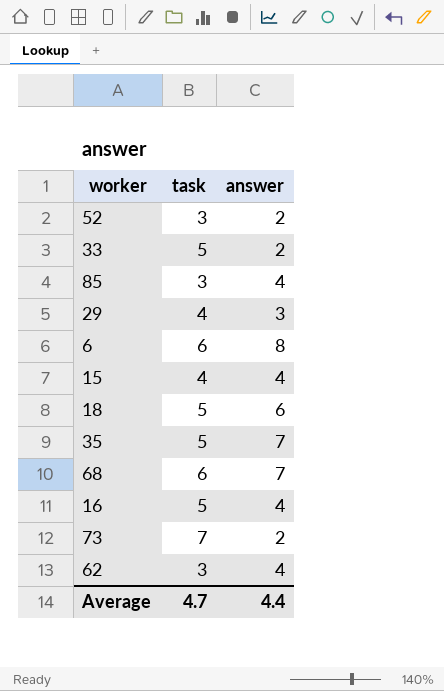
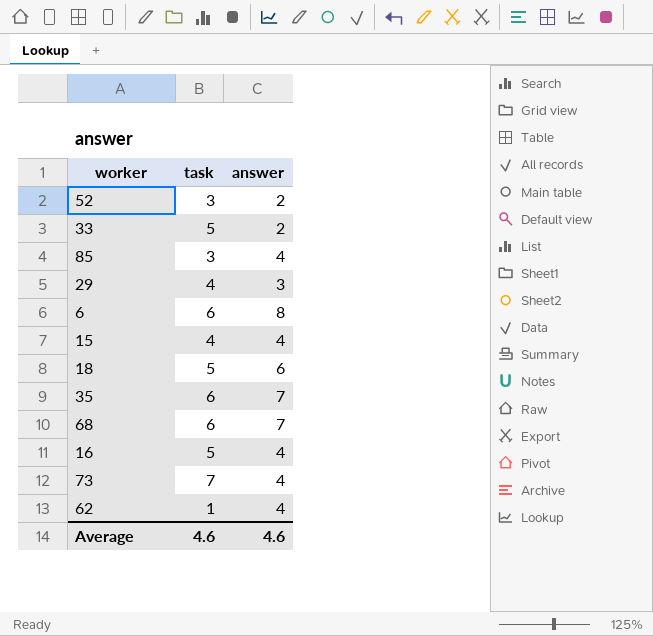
35 | task: 5 -> 6
73 | answer: 2 -> 4
62 | task: 3 -> 1
Average | task: 4.7 -> 4.6
Average | answer: 4.4 -> 4.6

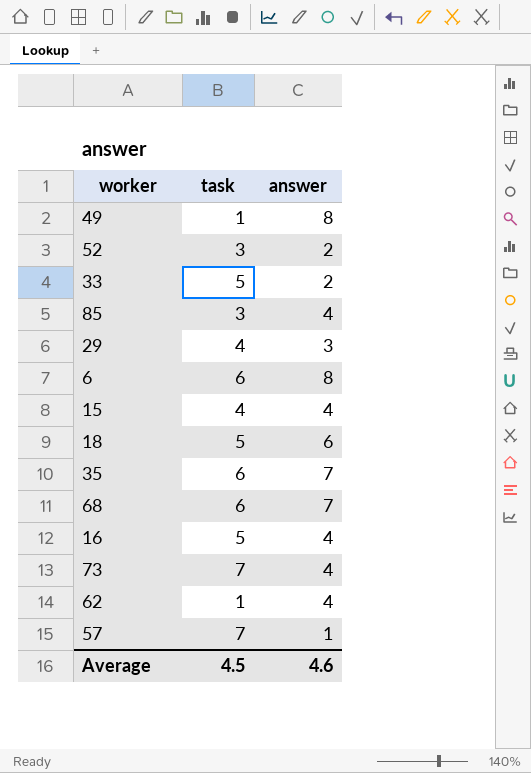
row 49: none -> 1 | 8
row 57: none -> 7 | 1
Average | task: 4.6 -> 4.5

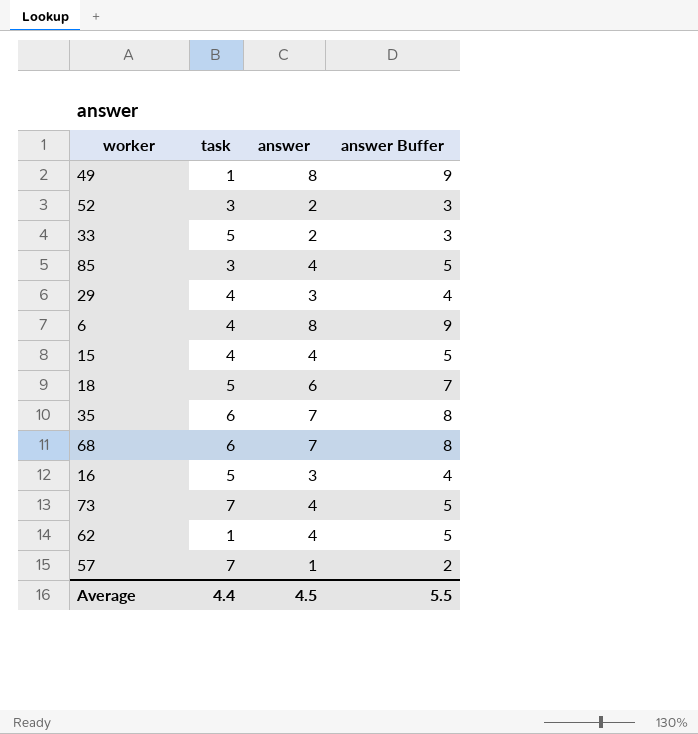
column answer Buffer | formula: none -> [answer] + 1
6 | task: 6 -> 4
16 | answer: 4 -> 3
Average | task: 4.5 -> 4.4
Average | answer: 4.6 -> 4.5

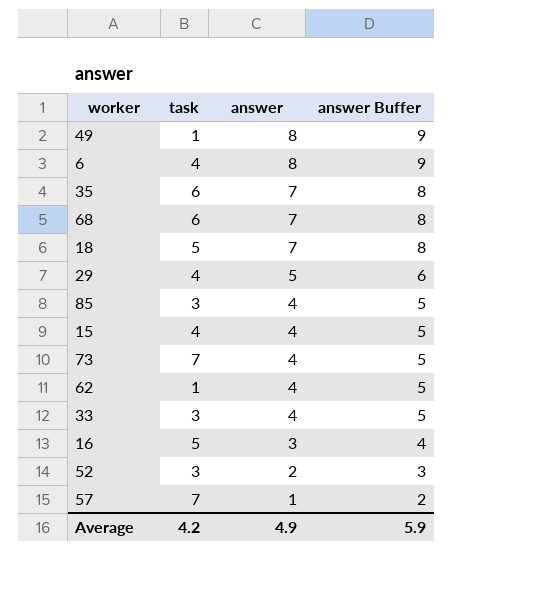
row order: none -> answer descending
18 | answer: 6 -> 7
18 | answer Buffer: 7 -> 8
29 | answer: 3 -> 5
29 | answer Buffer: 4 -> 6
33 | task: 5 -> 3
33 | answer: 2 -> 4
33 | answer Buffer: 3 -> 5
Average | task: 4.4 -> 4.2
Average | answer: 4.5 -> 4.9
Average | answer Buffer: 5.5 -> 5.9

